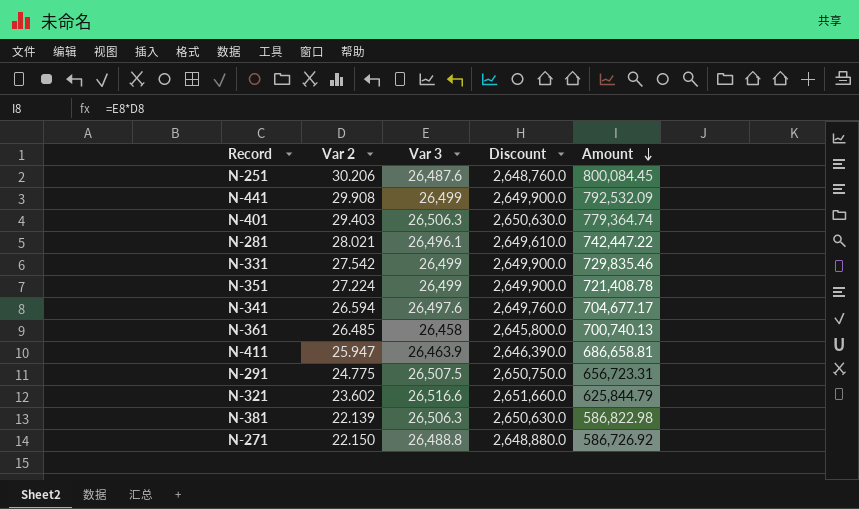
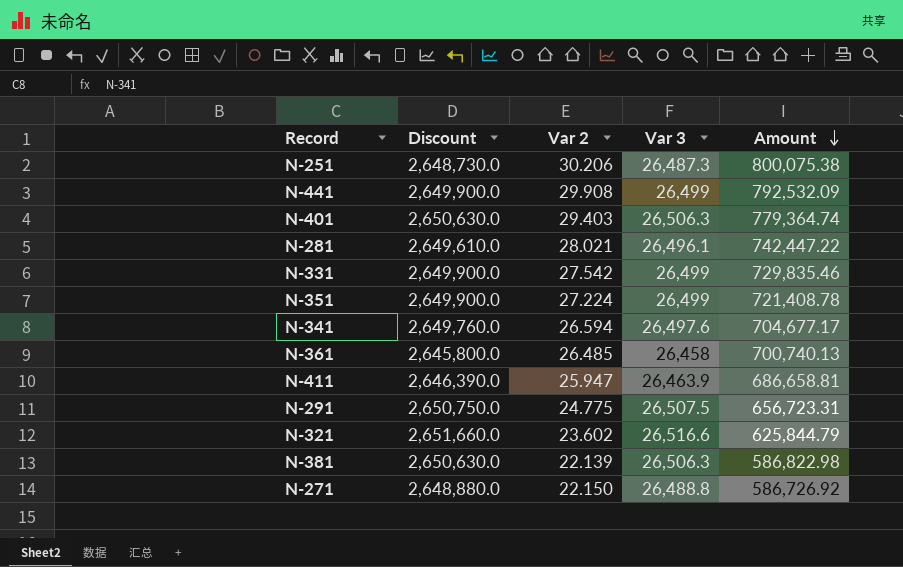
column Discount | position: 4 -> 2
N-251 | Discount: 2,648,760.0 -> 2,648,730.0
N-251 | Var 3: 26,487.6 -> 26,487.3
N-251 | Amount: 800,084.45 -> 800,075.38

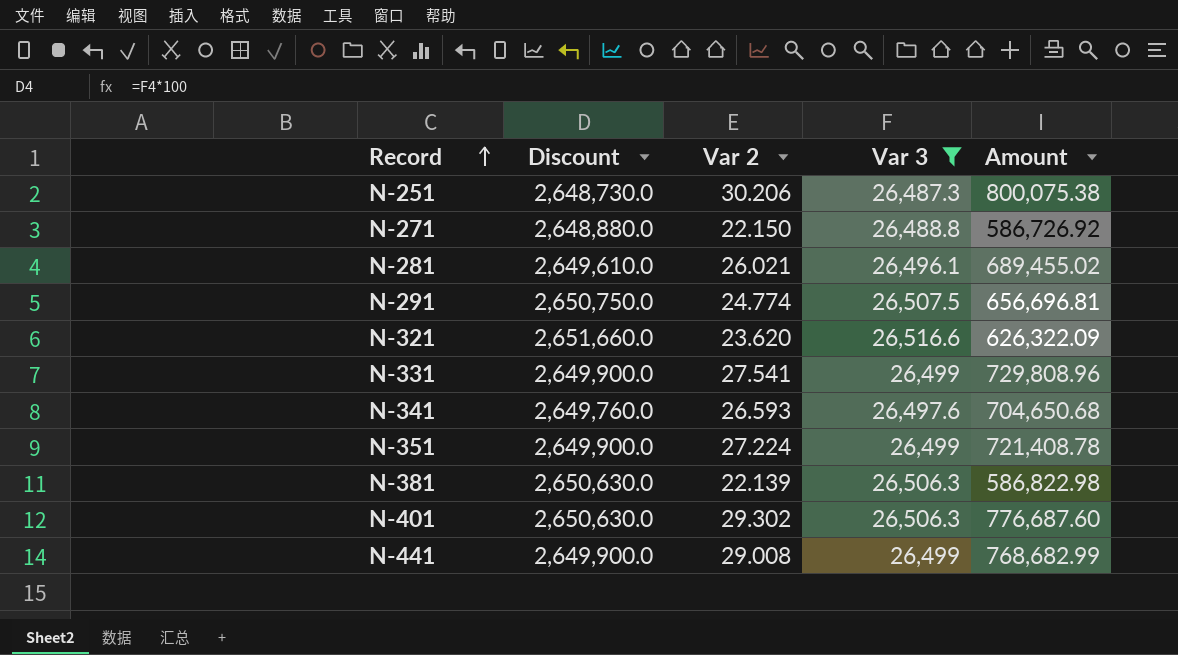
filter: none -> Var 3 >= 26,487.3
row order: Amount descending -> Record ascending
N-281 | Var 2: 28.021 -> 26.021
N-281 | Amount: 742,447.22 -> 689,455.02
N-291 | Var 2: 24.775 -> 24.774
N-291 | Amount: 656,723.31 -> 656,696.81
N-321 | Var 2: 23.602 -> 23.620
N-321 | Amount: 625,844.79 -> 626,322.09
N-331 | Var 2: 27.542 -> 27.541
N-331 | Amount: 729,835.46 -> 729,808.96
N-341 | Var 2: 26.594 -> 26.593
N-341 | Amount: 704,677.17 -> 704,650.68
N-401 | Var 2: 29.403 -> 29.302
N-401 | Amount: 779,364.74 -> 776,687.60
N-441 | Var 2: 29.908 -> 29.008
N-441 | Amount: 792,532.09 -> 768,682.99

